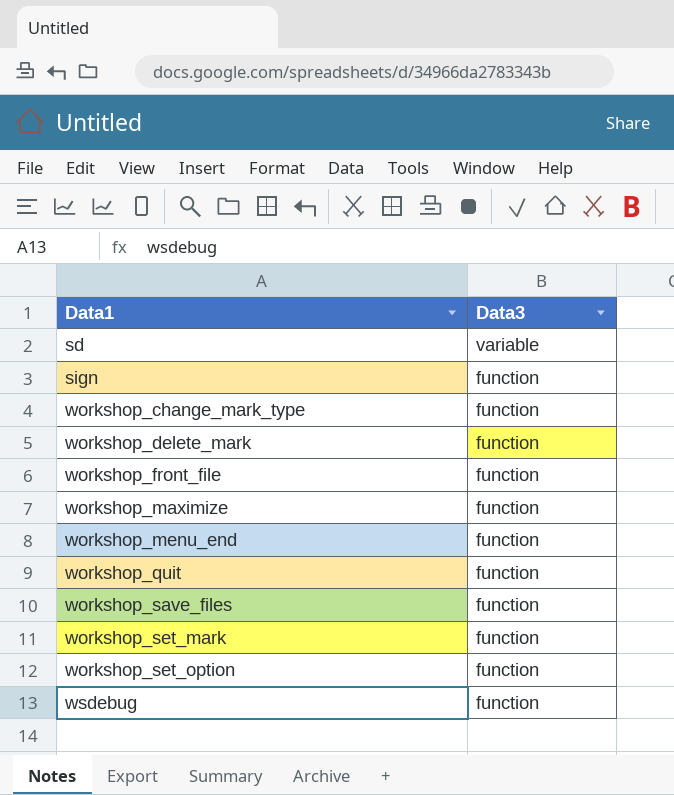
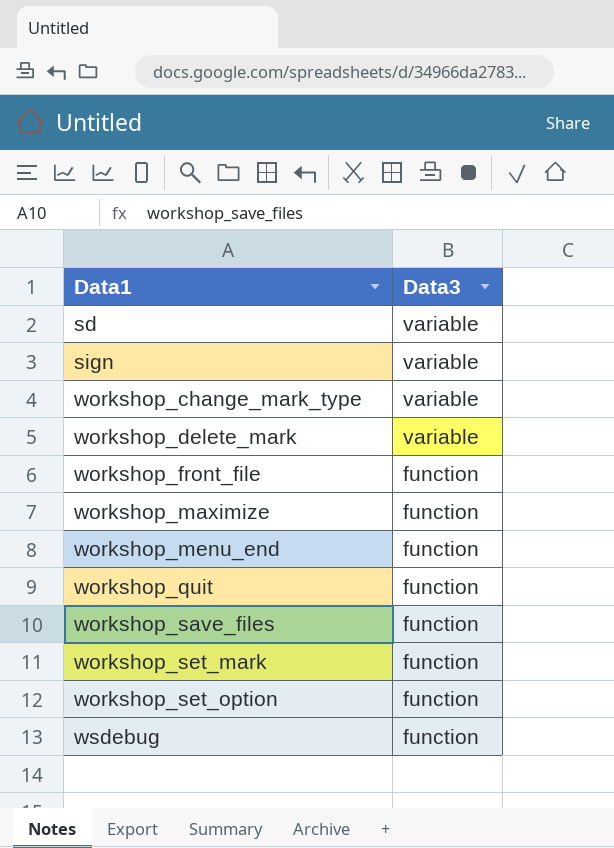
sign | Data3: function -> variable
workshop_change_mark_type | Data3: function -> variable
workshop_delete_mark | Data3: function -> variable

